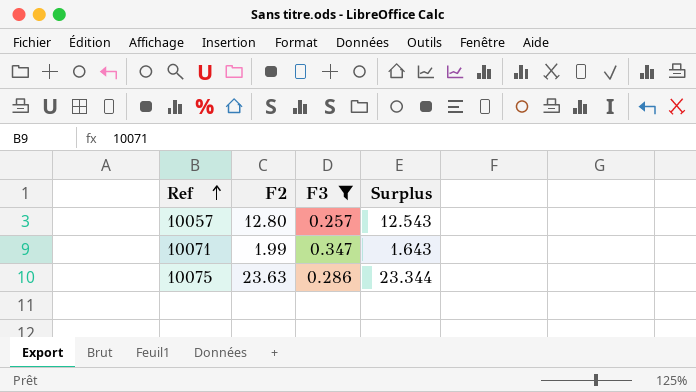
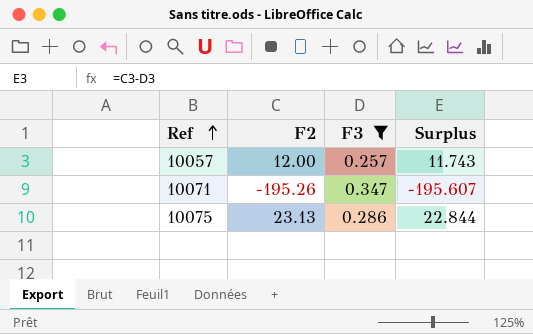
10057 | F2: 12.80 -> 12.00
10057 | Surplus: 12.543 -> 11.743
10071 | F2: 1.99 -> -195.26
10071 | Surplus: 1.643 -> -195.607
10075 | F2: 23.63 -> 23.13
10075 | Surplus: 23.344 -> 22.844

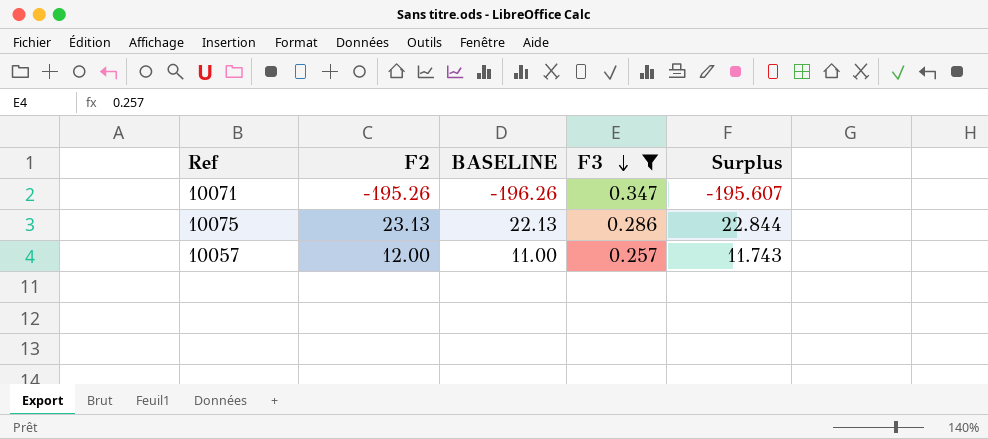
row order: Ref ascending -> F3 descending
column BASELINE | formula: none -> [F2] - 1

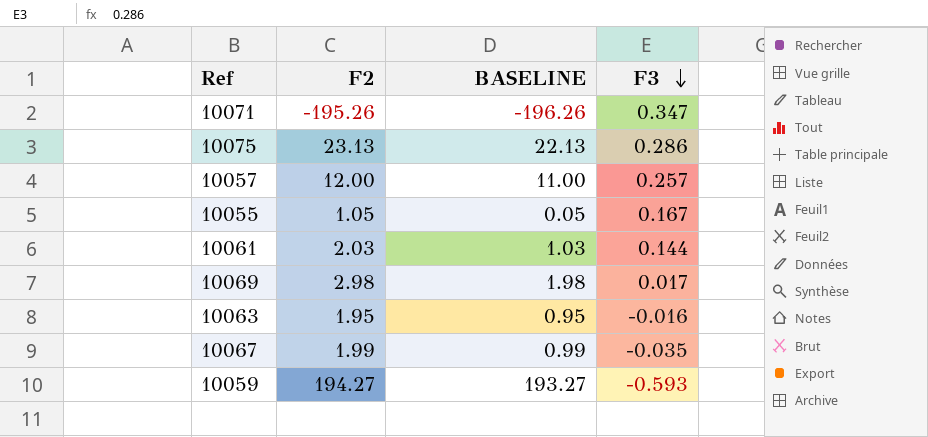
filter: F3 >= 0.257 -> none
column Surplus | formula: [F2] - [F3] -> none

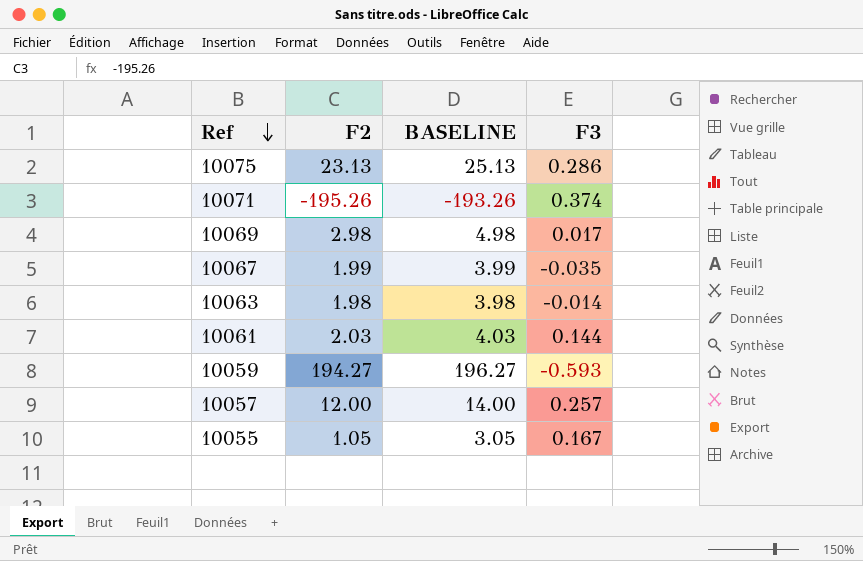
row order: F3 descending -> Ref descending
column BASELINE | formula: [F2] - 1 -> [F2] + 2
10071 | F3: 0.347 -> 0.374
10063 | F2: 1.95 -> 1.98
10063 | F3: -0.016 -> -0.014

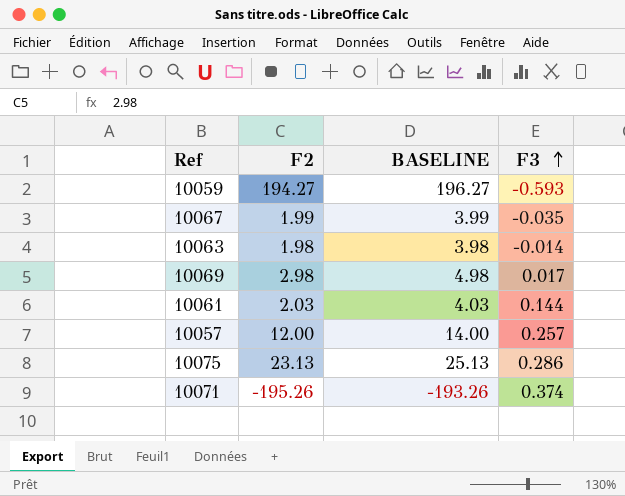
row order: Ref descending -> F3 ascending
row 10055: 1.05 | 3.05 | 0.167 -> none

